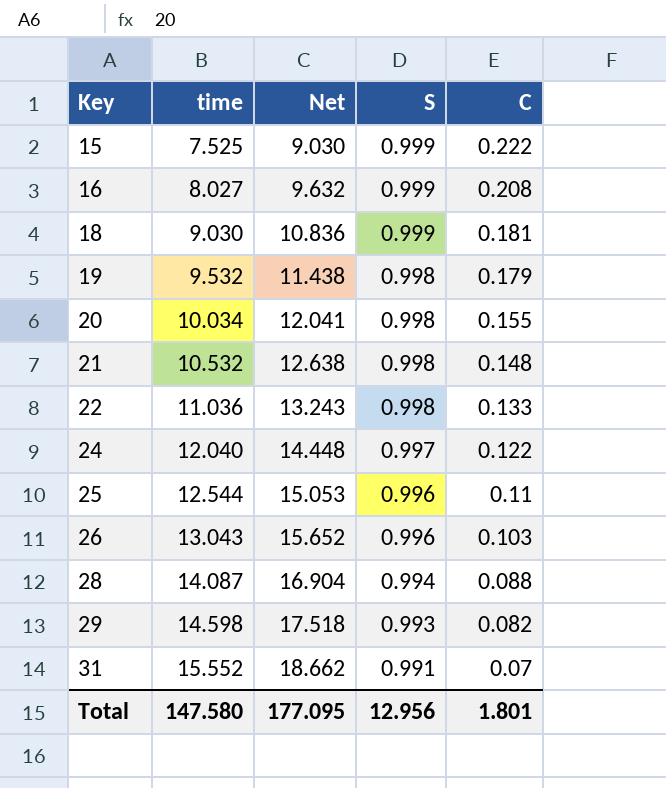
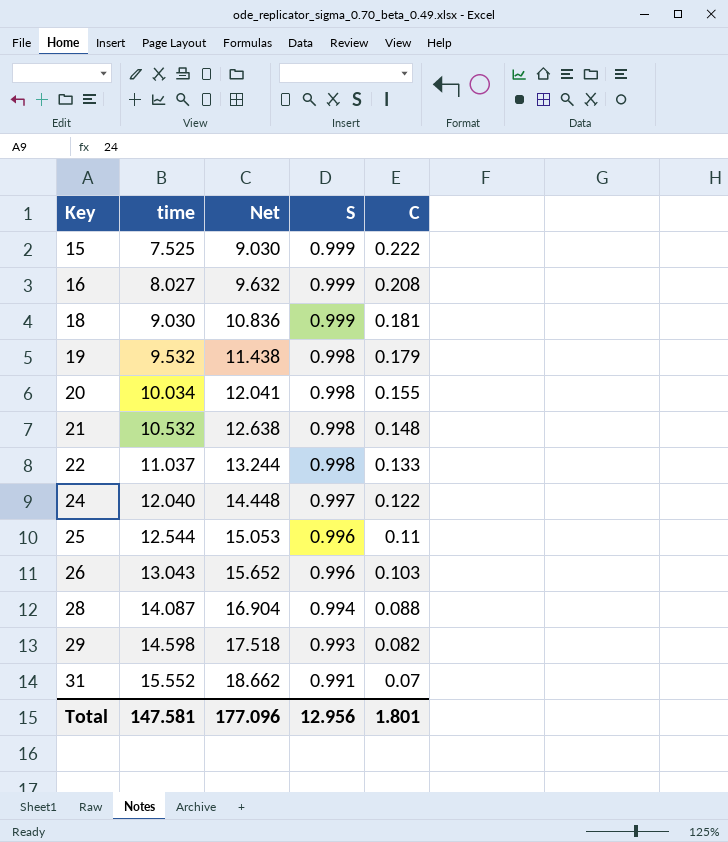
22 | time: 11.036 -> 11.037
22 | Net: 13.243 -> 13.244
Total | time: 147.580 -> 147.581
Total | Net: 177.095 -> 177.096

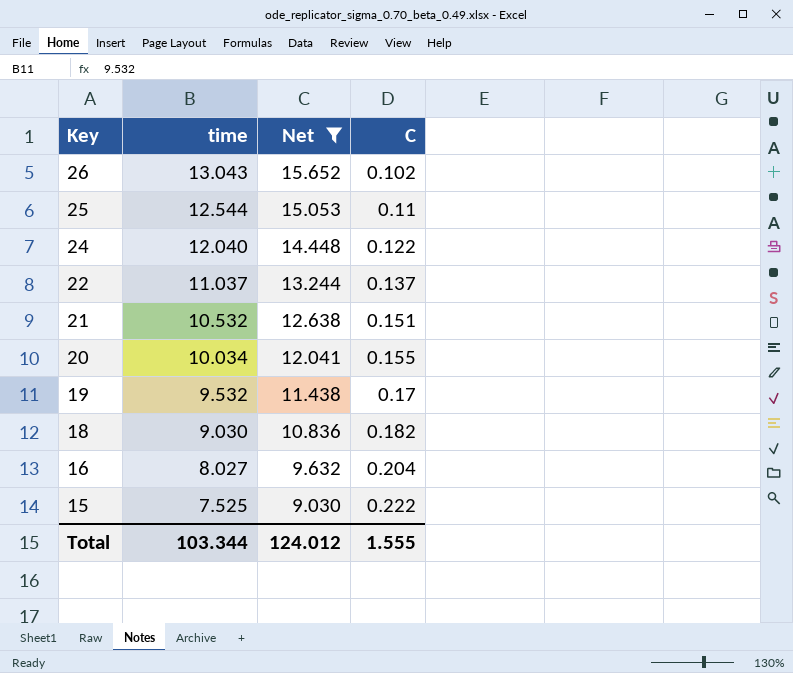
filter: none -> Net <= 15.652
row order: Key ascending -> Key descending
column S | position: 4 -> none
26 | C: 0.103 -> 0.102
22 | C: 0.133 -> 0.137
21 | C: 0.148 -> 0.151
19 | C: 0.179 -> 0.17
18 | C: 0.181 -> 0.182
16 | C: 0.208 -> 0.204
Total | time: 147.581 -> 103.344
Total | Net: 177.096 -> 124.012
Total | C: 1.801 -> 1.555

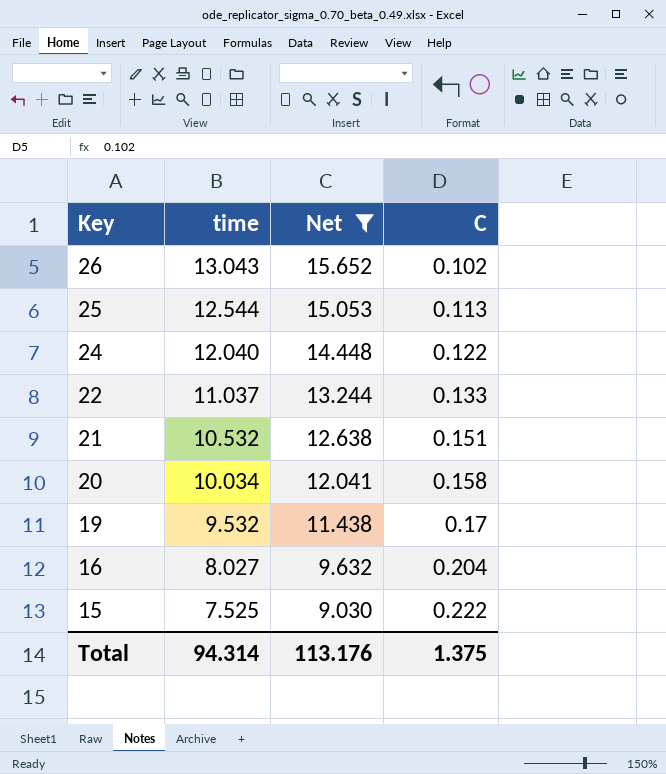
row 18: 9.030 | 10.836 | 0.182 -> none
25 | C: 0.11 -> 0.113
22 | C: 0.137 -> 0.133
20 | C: 0.155 -> 0.158
Total | time: 103.344 -> 94.314
Total | Net: 124.012 -> 113.176
Total | C: 1.555 -> 1.375

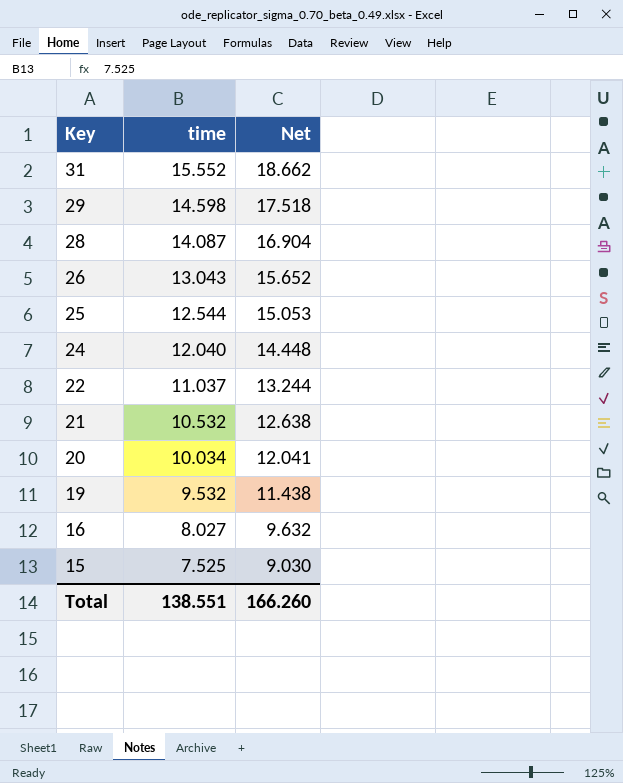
filter: Net <= 15.652 -> none
column C | position: 4 -> none
Total | time: 94.314 -> 138.551
Total | Net: 113.176 -> 166.260

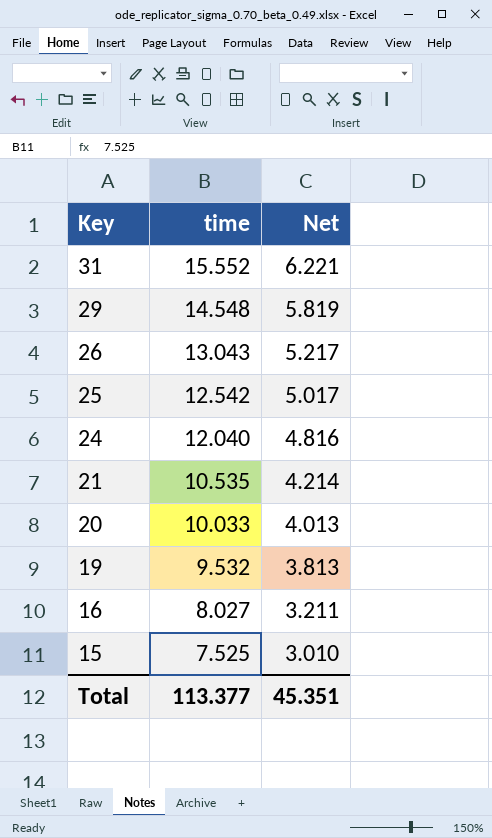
column Net | formula: [time] * 1.2 -> [time] * 0.4
row 28: 14.087 | 16.904 -> none
row 22: 11.037 | 13.244 -> none
29 | time: 14.598 -> 14.548
25 | time: 12.544 -> 12.542
21 | time: 10.532 -> 10.535
20 | time: 10.034 -> 10.033
Total | time: 138.551 -> 113.377
Total | Net: 166.260 -> 45.351

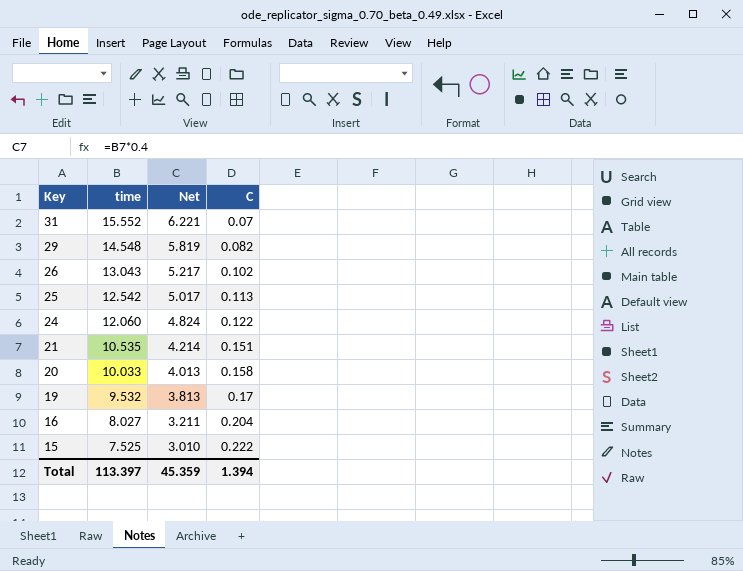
column C | position: none -> 4
24 | time: 12.040 -> 12.060
24 | Net: 4.816 -> 4.824
Total | time: 113.377 -> 113.397
Total | Net: 45.351 -> 45.359

